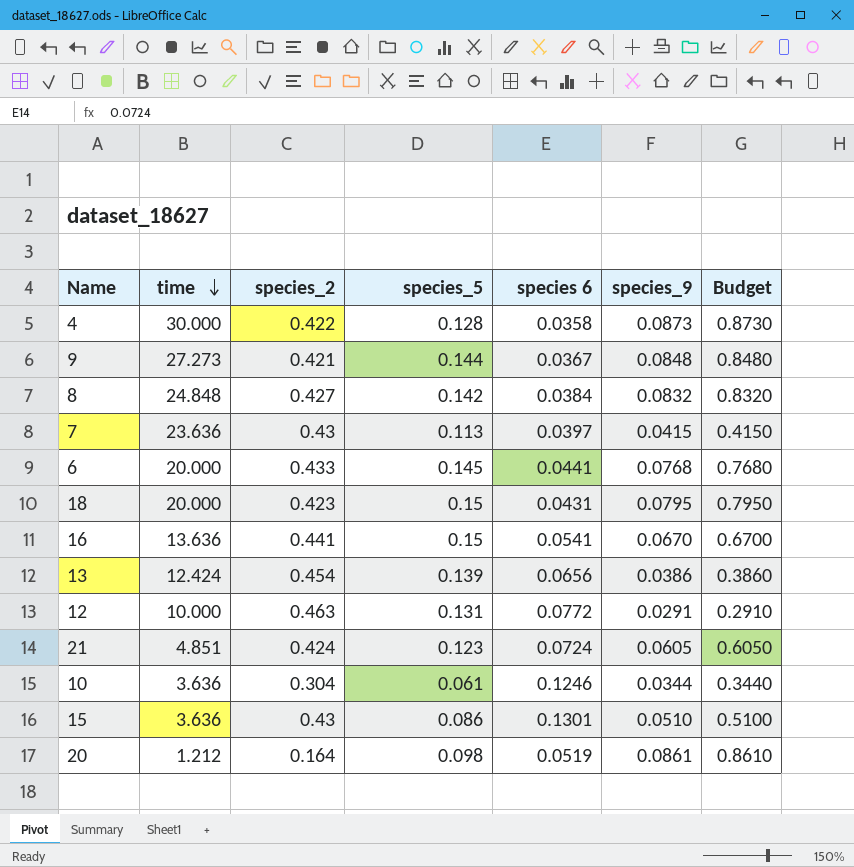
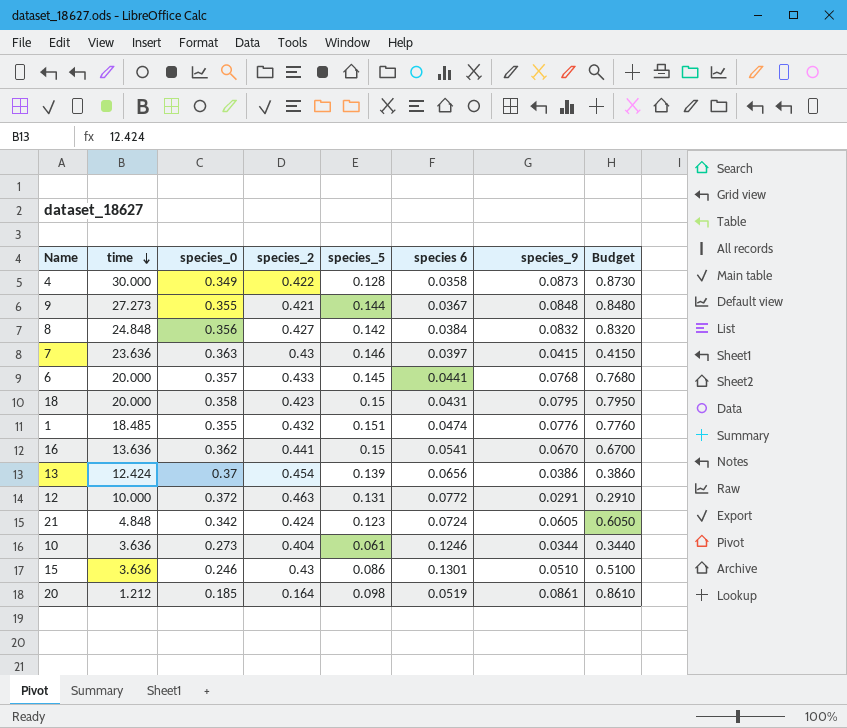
column species_0 | position: none -> 3
7 | species_5: 0.113 -> 0.146
row 1: none -> 18.485 | 0.355 | 0.432 | 0.151 | 0.0474 | 0.0776 | 0.7760
21 | time: 4.851 -> 4.848
10 | species_2: 0.304 -> 0.404

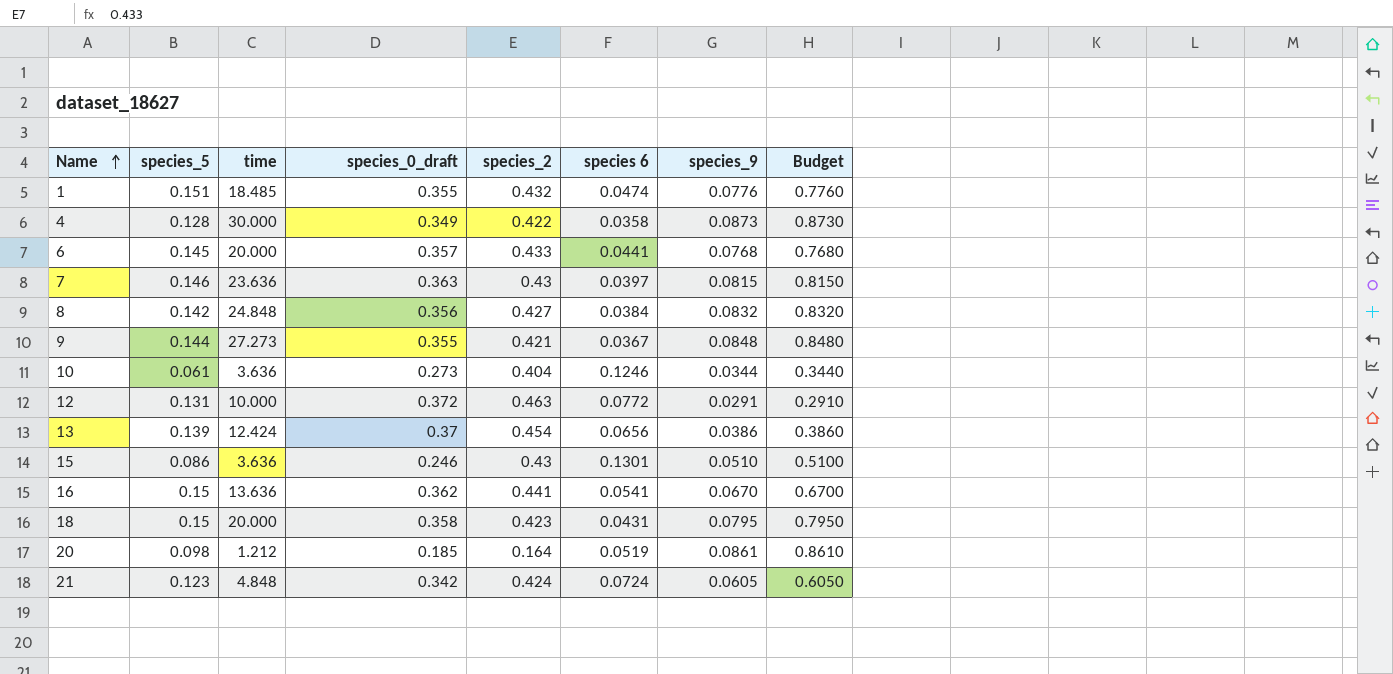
row order: time descending -> Name ascending
column species_5 | position: 5 -> 2
column name: species_0 -> species_0_draft
7 | species_9: 0.0415 -> 0.0815
7 | Budget: 0.4150 -> 0.8150

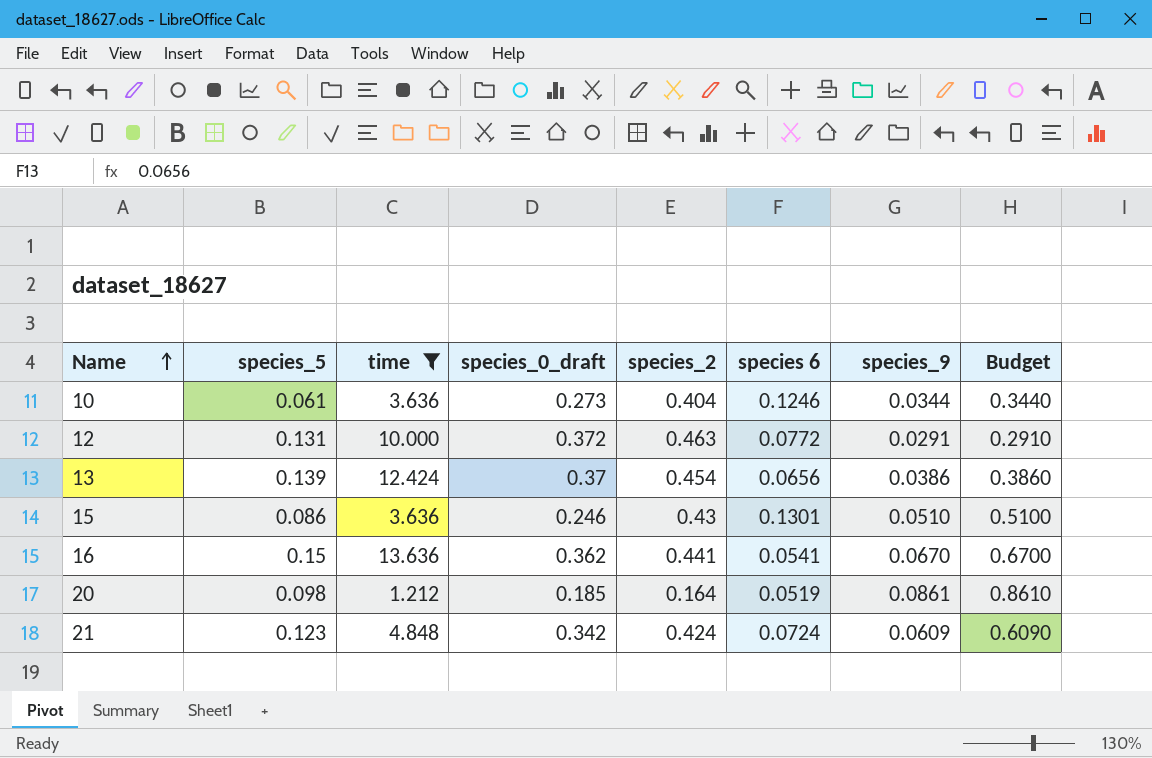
filter: none -> time <= 13.636
21 | species_9: 0.0605 -> 0.0609
21 | Budget: 0.6050 -> 0.6090

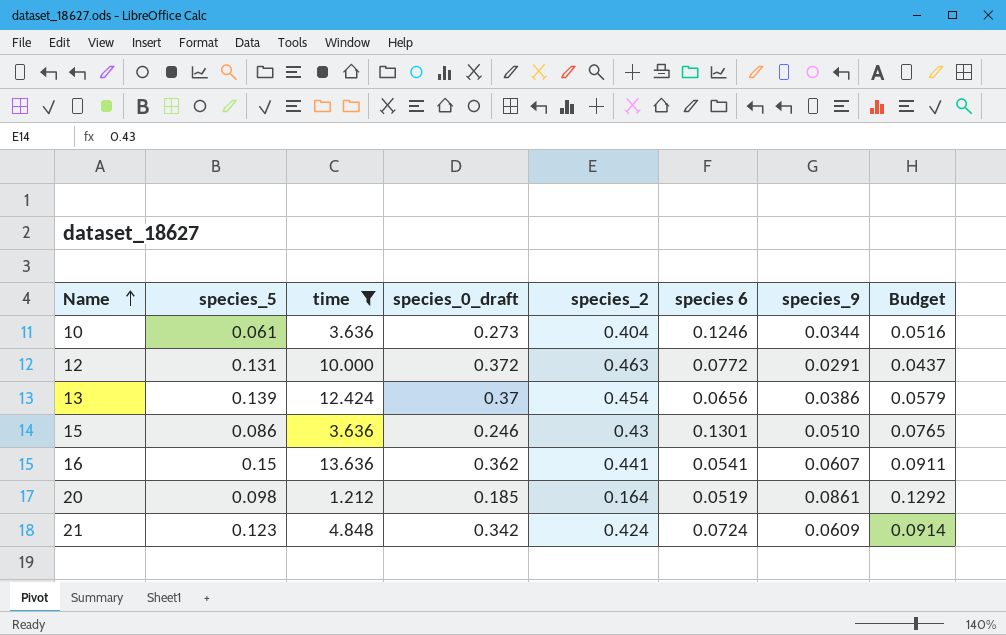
column Budget | formula: [species_9] * 10 -> [species_9] * 1.5
16 | species_9: 0.0670 -> 0.0607

